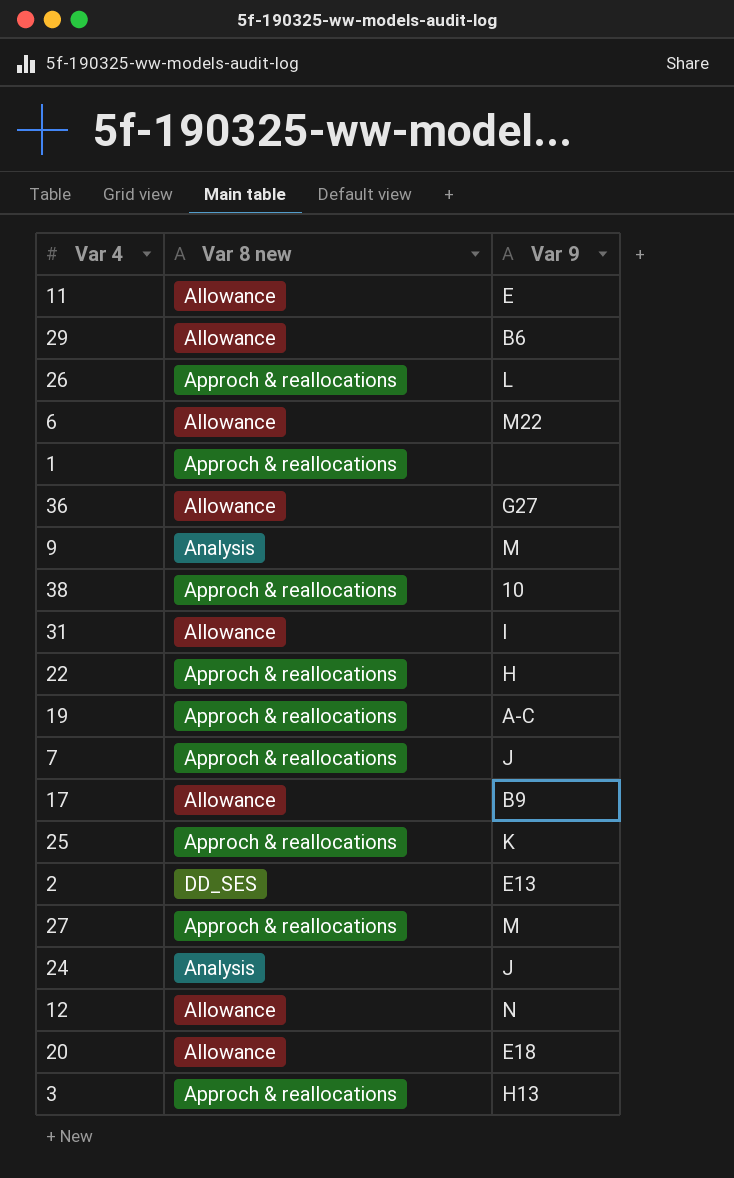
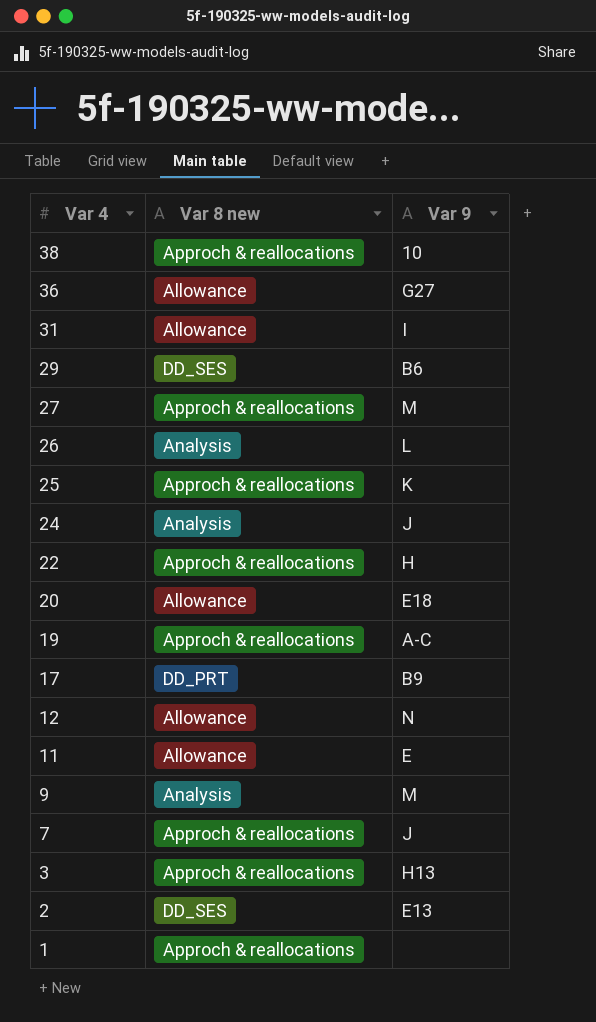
row order: none -> Var 4 descending
row 6: Allowance | M22 -> none
29 | Var 8 new: Allowance -> DD_SES
26 | Var 8 new: Approch & reallocations -> Analysis
17 | Var 8 new: Allowance -> DD_PRT

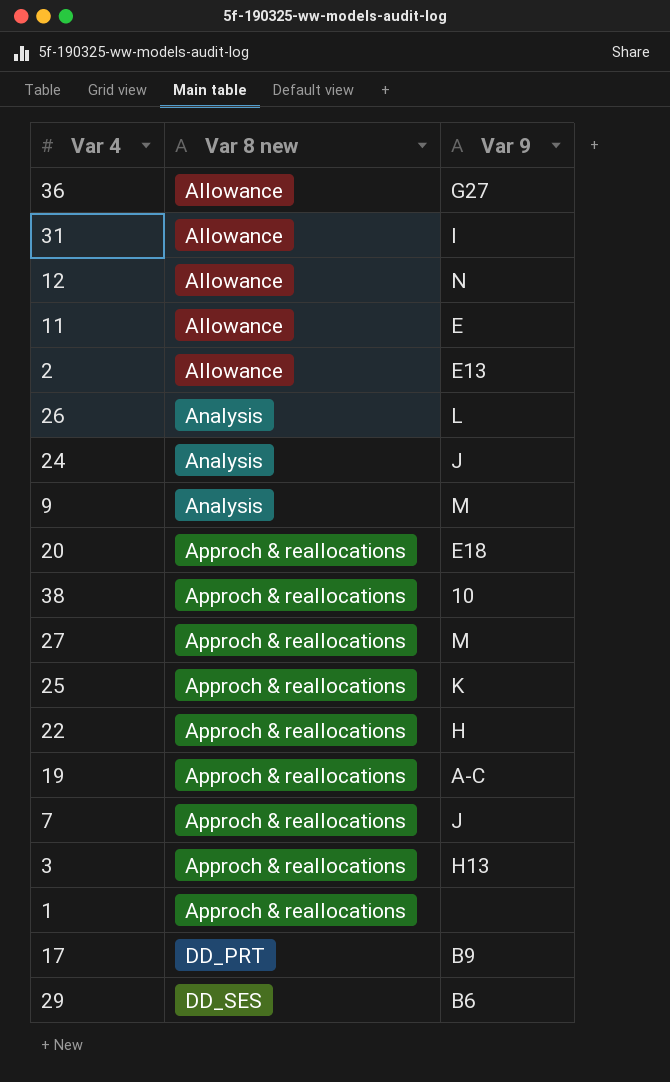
row order: Var 4 descending -> Var 8 new ascending
2 | Var 8 new: DD_SES -> Allowance
20 | Var 8 new: Allowance -> Approch & reallocations

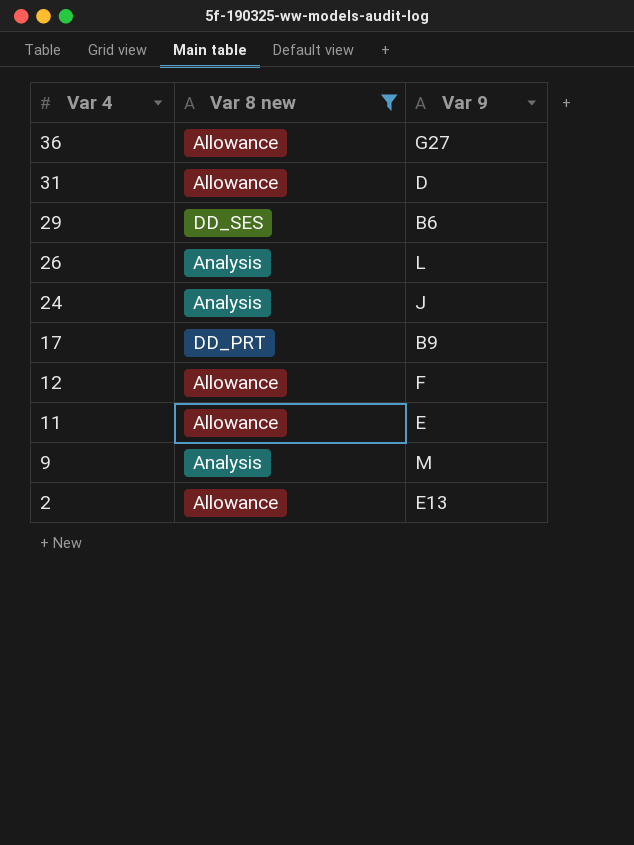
filter: none -> Var 8 new != Approch & reallocations
row order: Var 8 new ascending -> Var 4 descending
31 | Var 9: I -> D
12 | Var 9: N -> F

